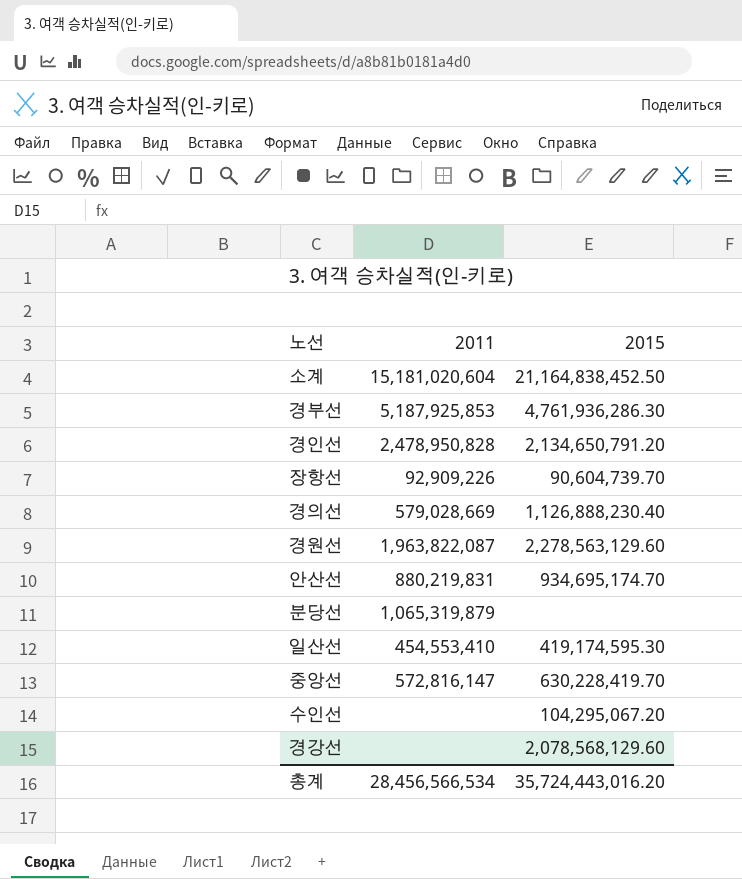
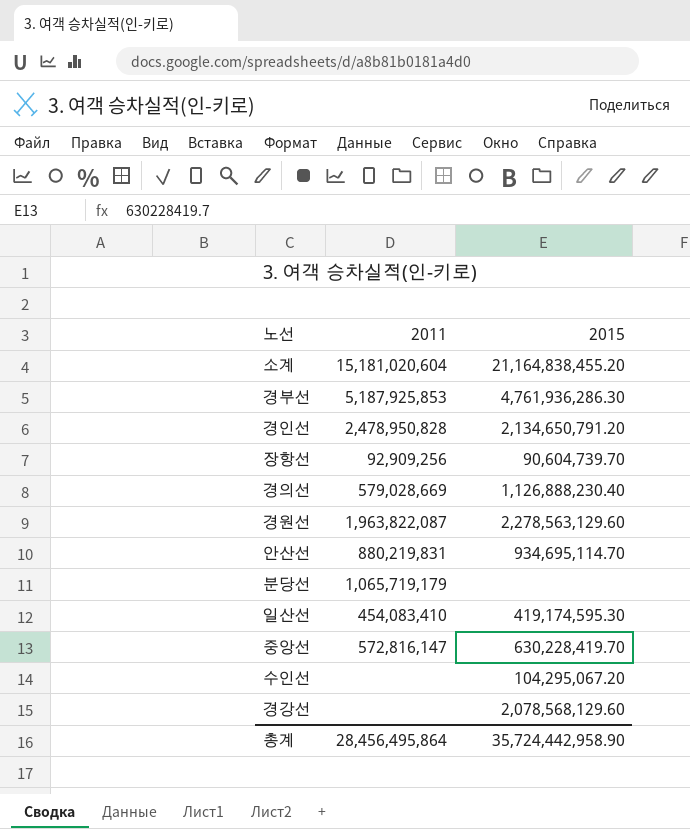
소계 | 2015: 21,164,838,452.50 -> 21,164,838,455.20
장항선 | 2011: 92,909,226 -> 92,909,256
안산선 | 2015: 934,695,174.70 -> 934,695,114.70
분당선 | 2011: 1,065,319,879 -> 1,065,719,179
일산선 | 2011: 454,553,410 -> 454,083,410
총계 | 2011: 28,456,566,534 -> 28,456,495,864
총계 | 2015: 35,724,443,016.20 -> 35,724,442,958.90

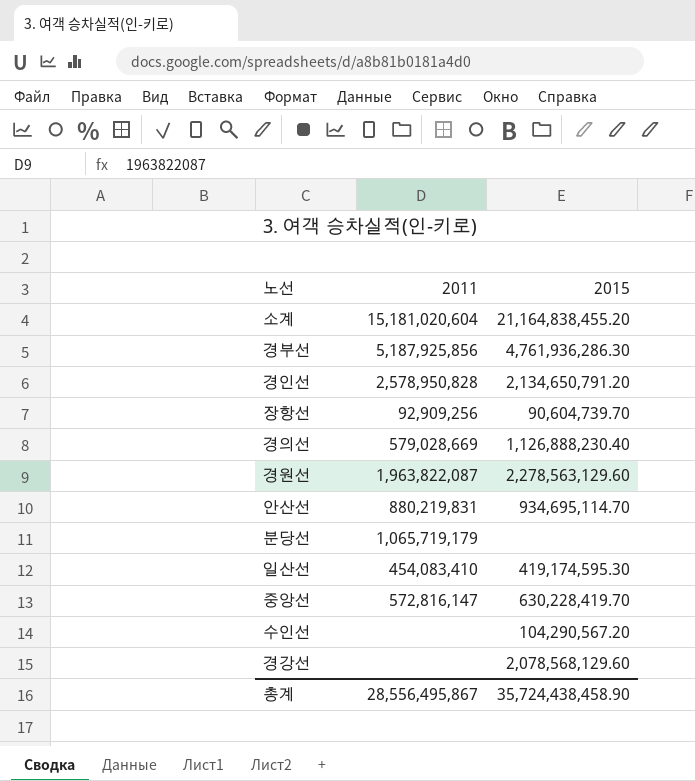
경부선 | 2011: 5,187,925,853 -> 5,187,925,856
경인선 | 2011: 2,478,950,828 -> 2,578,950,828
수인선 | 2015: 104,295,067.20 -> 104,290,567.20
총계 | 2011: 28,456,495,864 -> 28,556,495,867
총계 | 2015: 35,724,442,958.90 -> 35,724,438,458.90

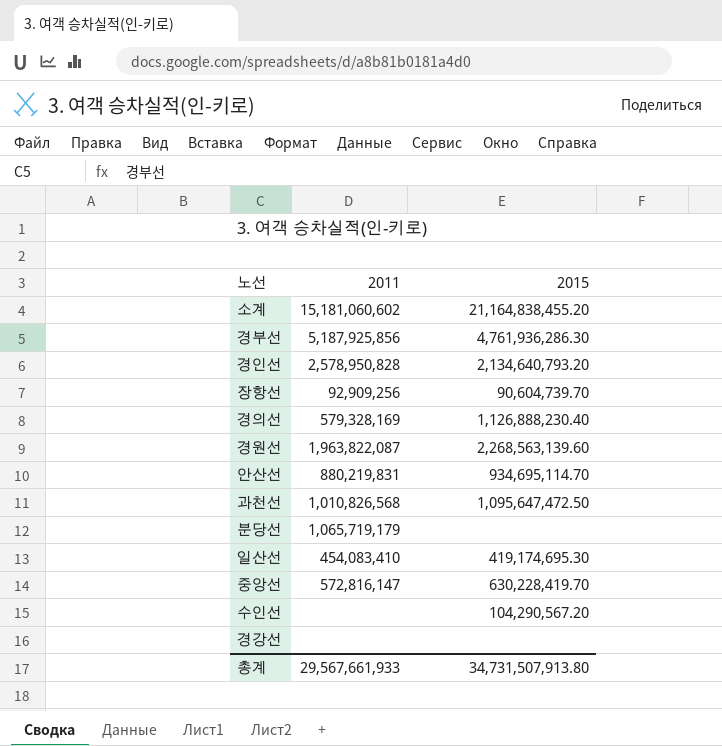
소계 | 2011: 15,181,020,604 -> 15,181,060,602
경인선 | 2015: 2,134,650,791.20 -> 2,134,640,793.20
경의선 | 2011: 579,028,669 -> 579,328,169
경원선 | 2015: 2,278,563,129.60 -> 2,268,563,139.60
row 과천선: none -> 1,010,826,568 | 1,095,647,472.50
일산선 | 2015: 419,174,595.30 -> 419,174,695.30
경강선 | 2015: 2,078,568,129.60 -> none
총계 | 2011: 28,556,495,867 -> 29,567,661,933
총계 | 2015: 35,724,438,458.90 -> 34,731,507,913.80

